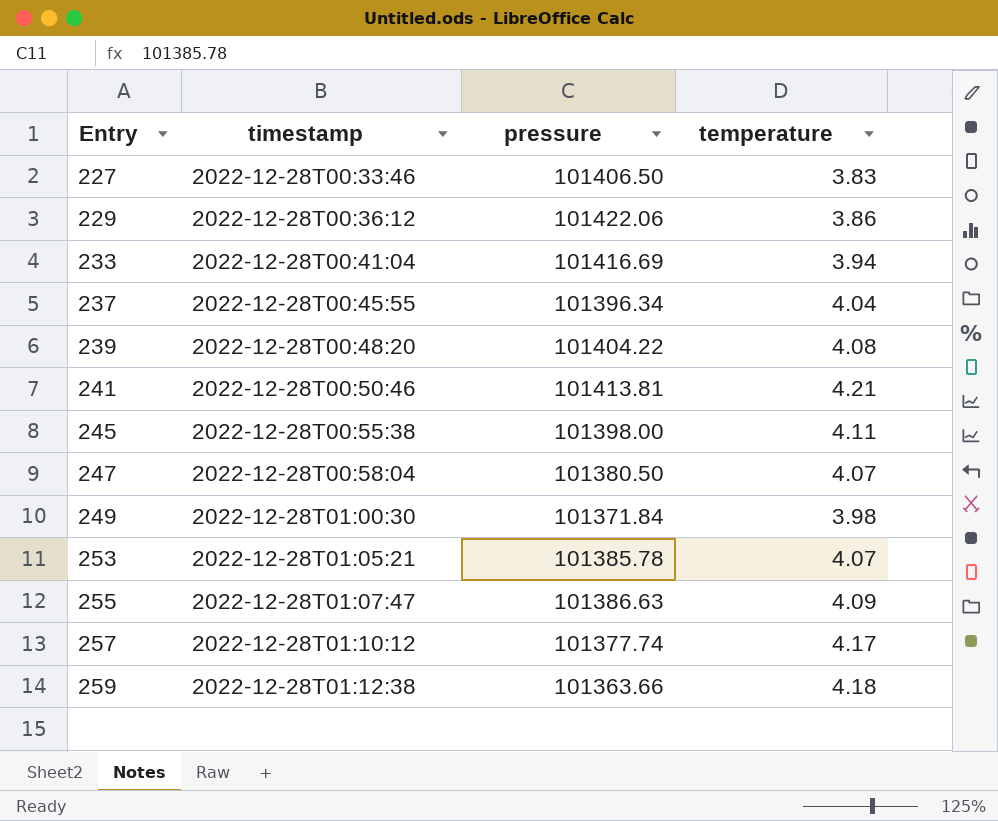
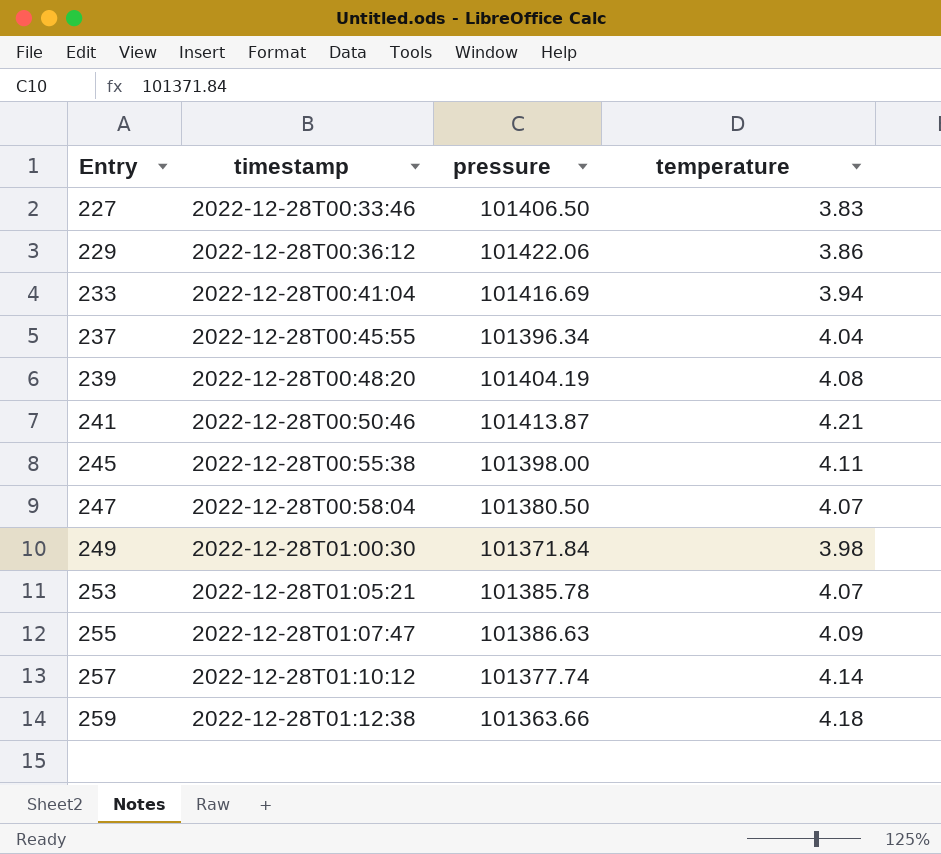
239 | pressure: 101404.22 -> 101404.19
241 | pressure: 101413.81 -> 101413.87
257 | temperature: 4.17 -> 4.14

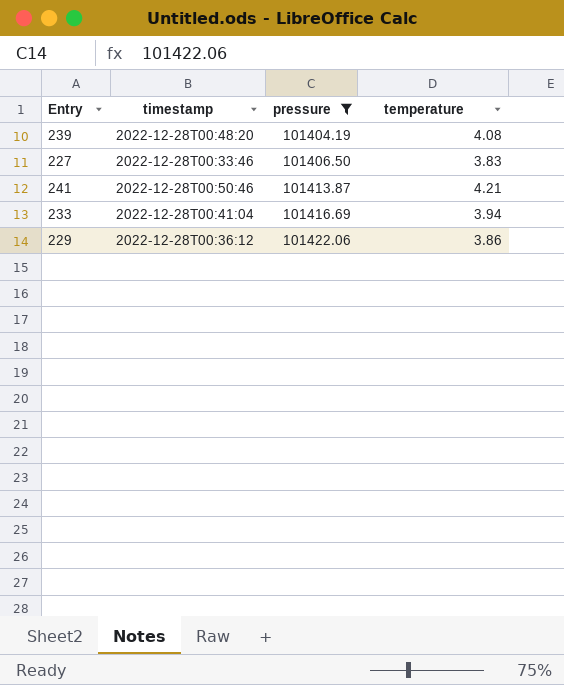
filter: none -> pressure >= 101404.19
row order: Entry ascending -> pressure ascending

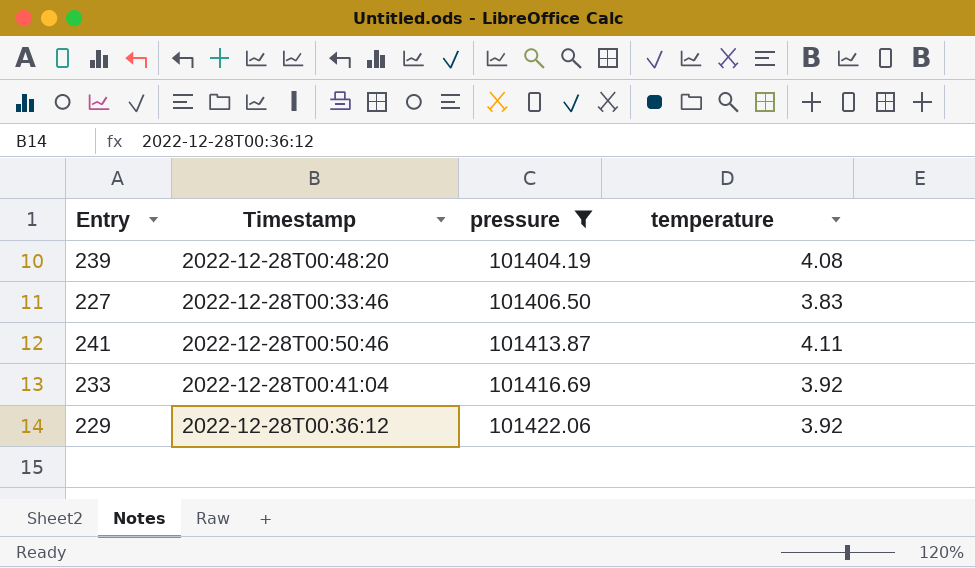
column name: timestamp -> Timestamp
241 | temperature: 4.21 -> 4.11
233 | temperature: 3.94 -> 3.92
229 | temperature: 3.86 -> 3.92

